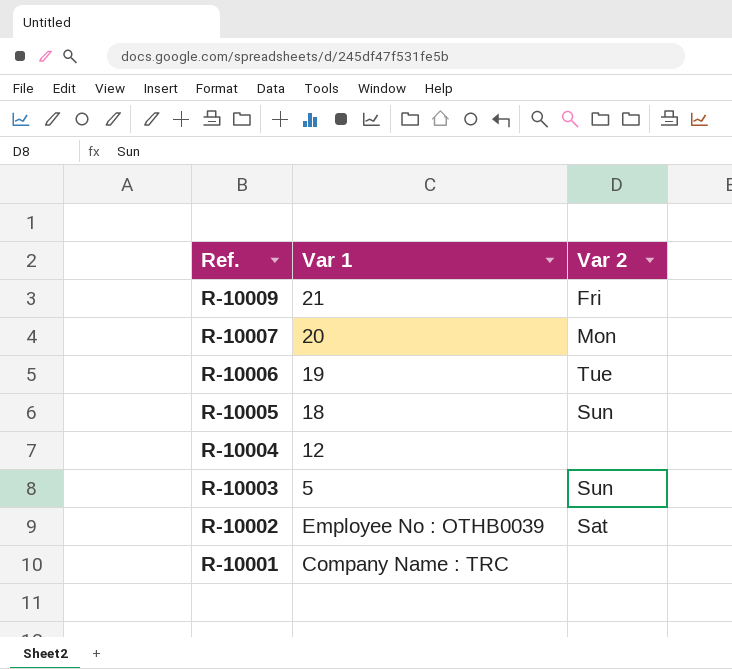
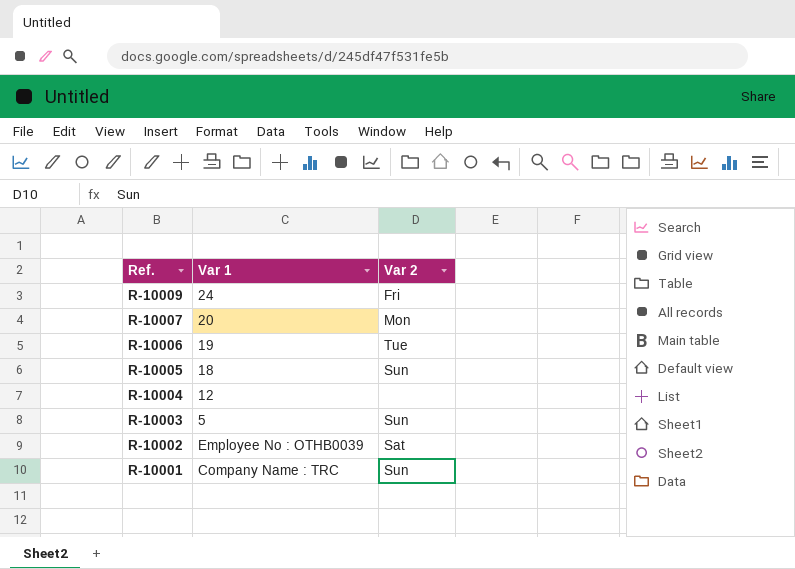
R-10009 | Var 1: 21 -> 24
R-10001 | Var 2: none -> Sun

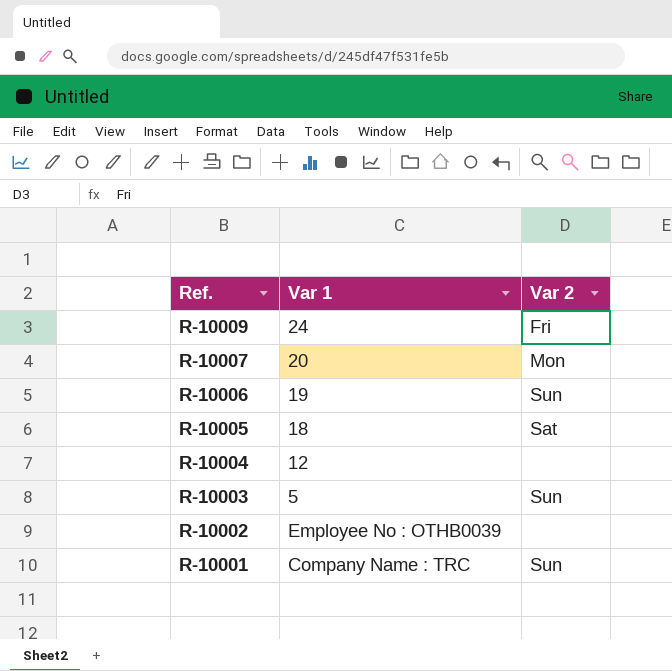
R-10006 | Var 2: Tue -> Sun
R-10005 | Var 2: Sun -> Sat
R-10002 | Var 2: Sat -> none

